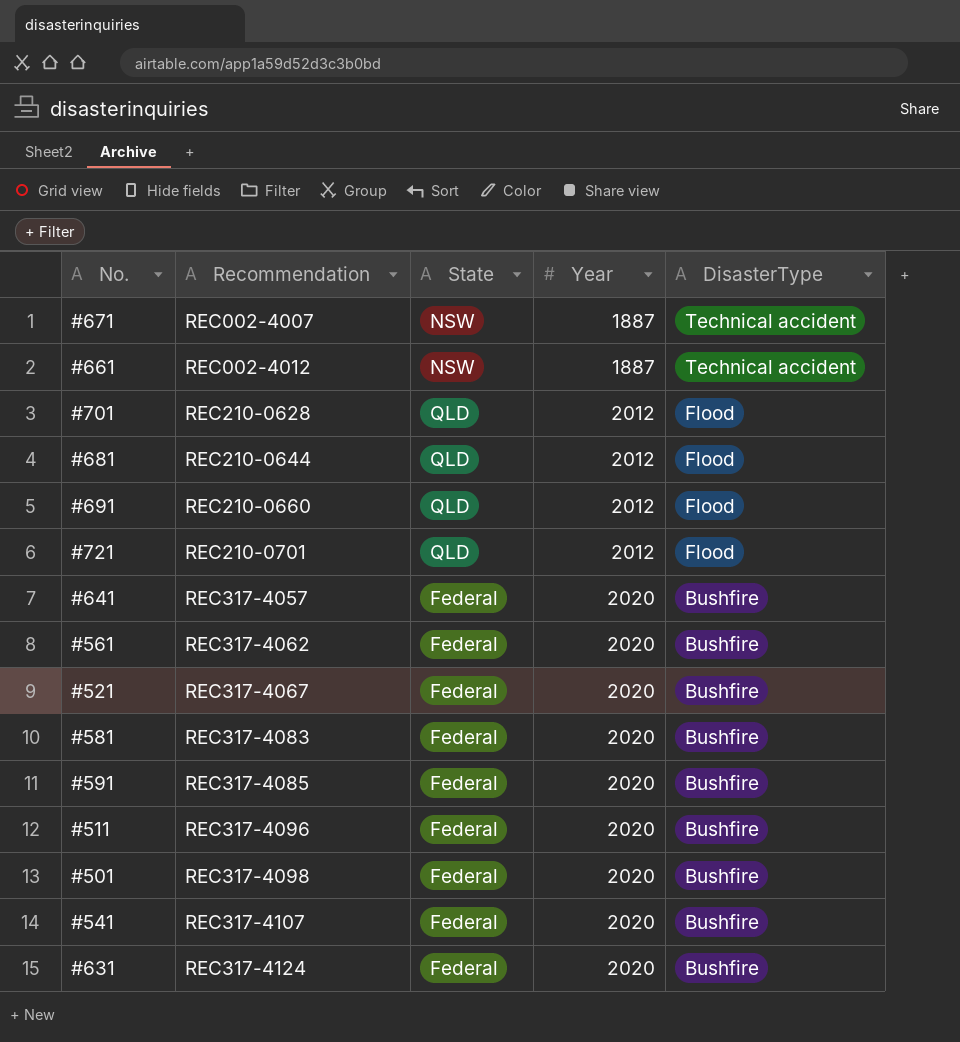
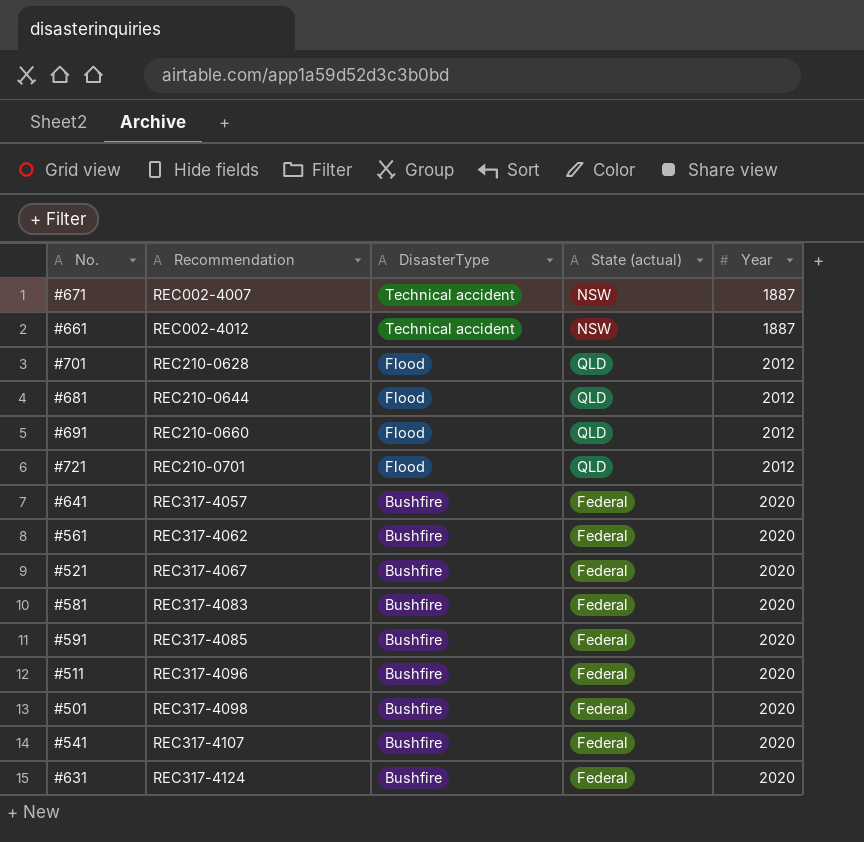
column DisasterType | position: 5 -> 3
column name: State -> State (actual)

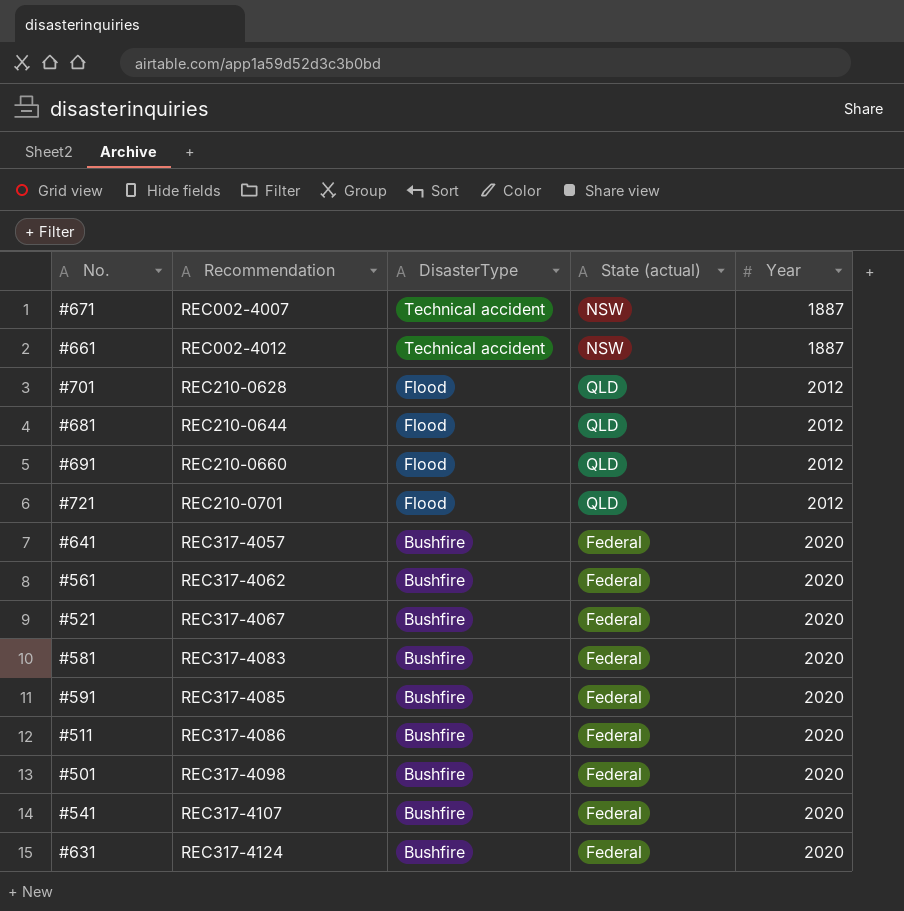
#511 | Recommendation: REC317-4096 -> REC317-4086

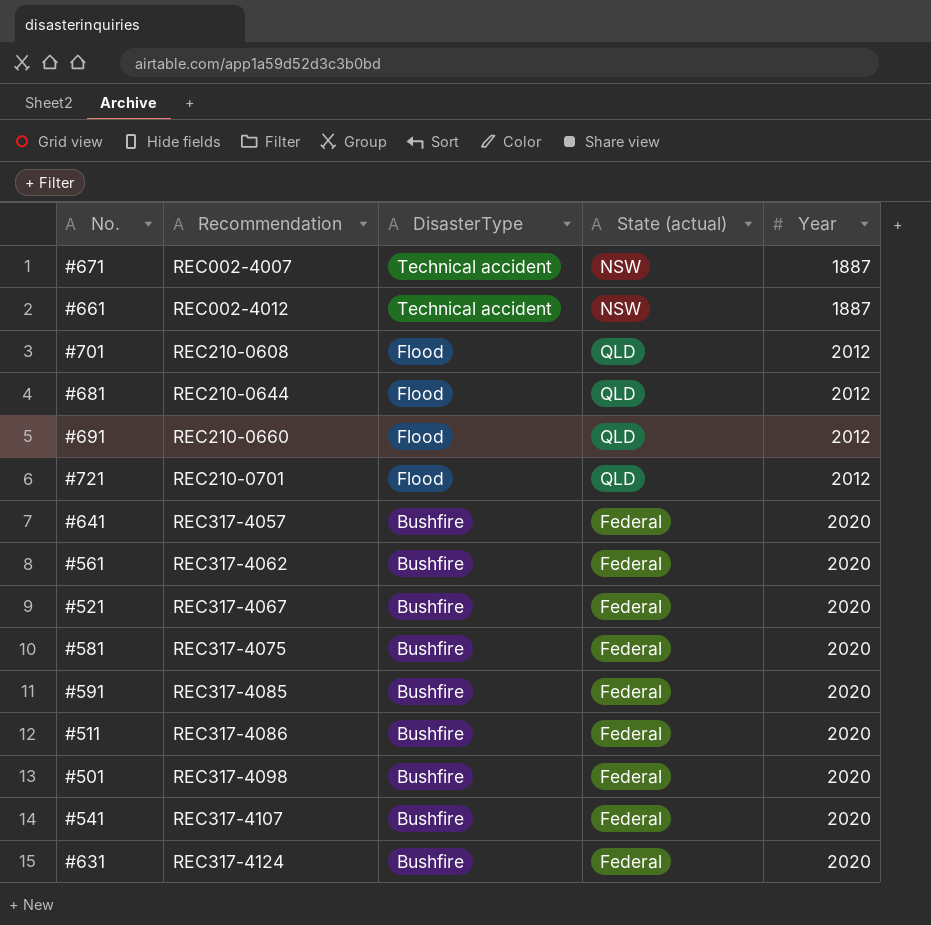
#701 | Recommendation: REC210-0628 -> REC210-0608
#581 | Recommendation: REC317-4083 -> REC317-4075

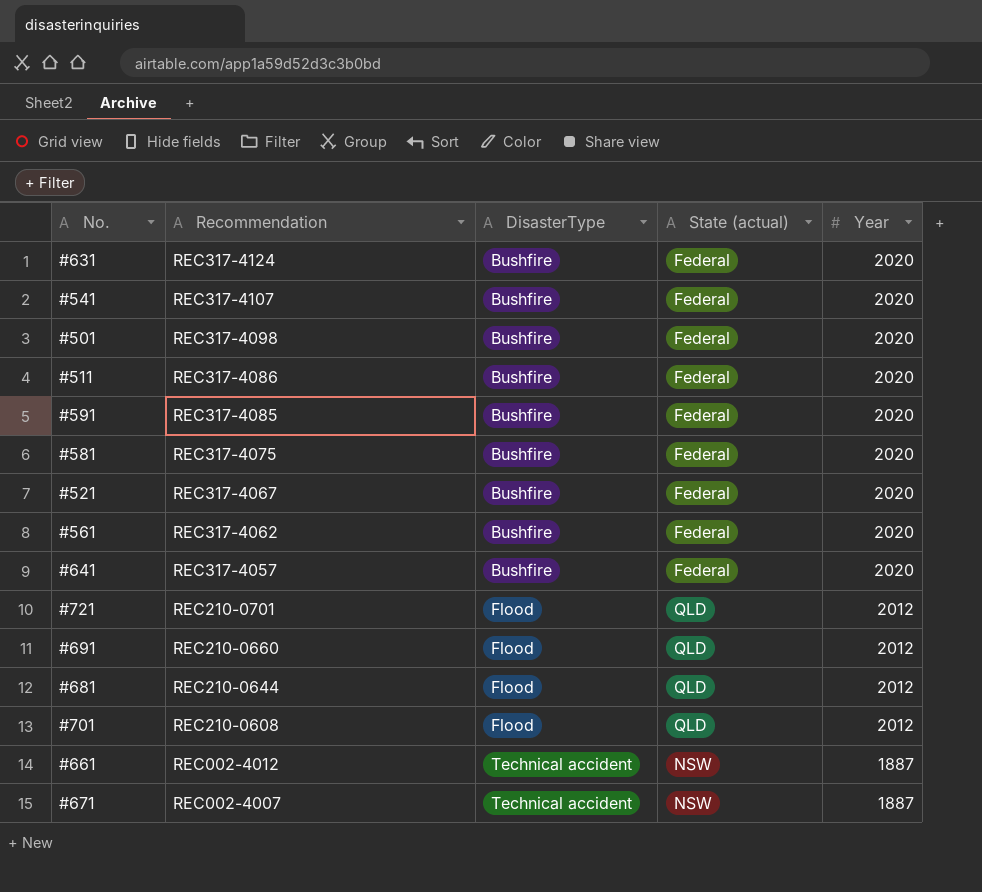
row order: Recommendation ascending -> Recommendation descending

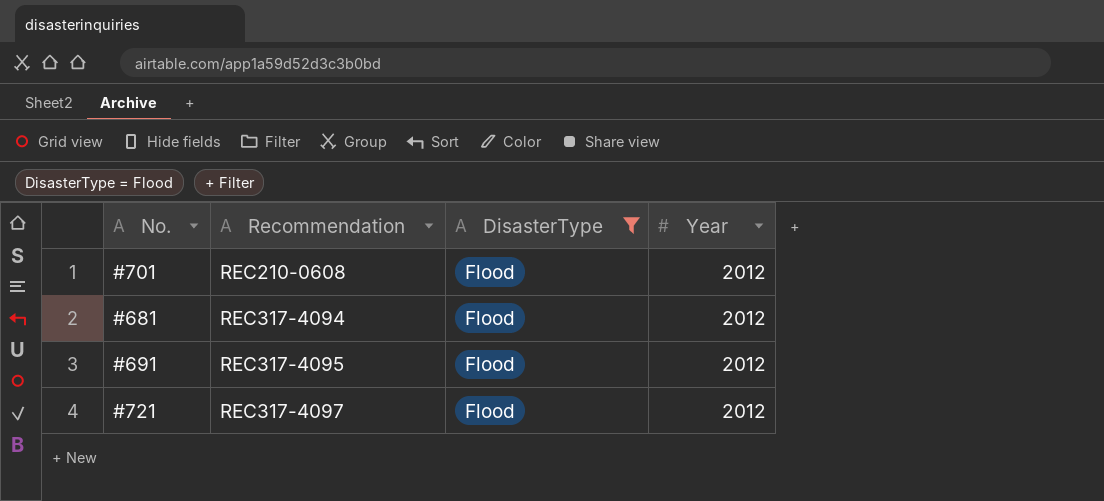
filter: none -> DisasterType = Flood
row order: Recommendation descending -> Recommendation ascending
column State (actual) | position: 4 -> none
#681 | Recommendation: REC210-0644 -> REC317-4094
#691 | Recommendation: REC210-0660 -> REC317-4095
#721 | Recommendation: REC210-0701 -> REC317-4097

